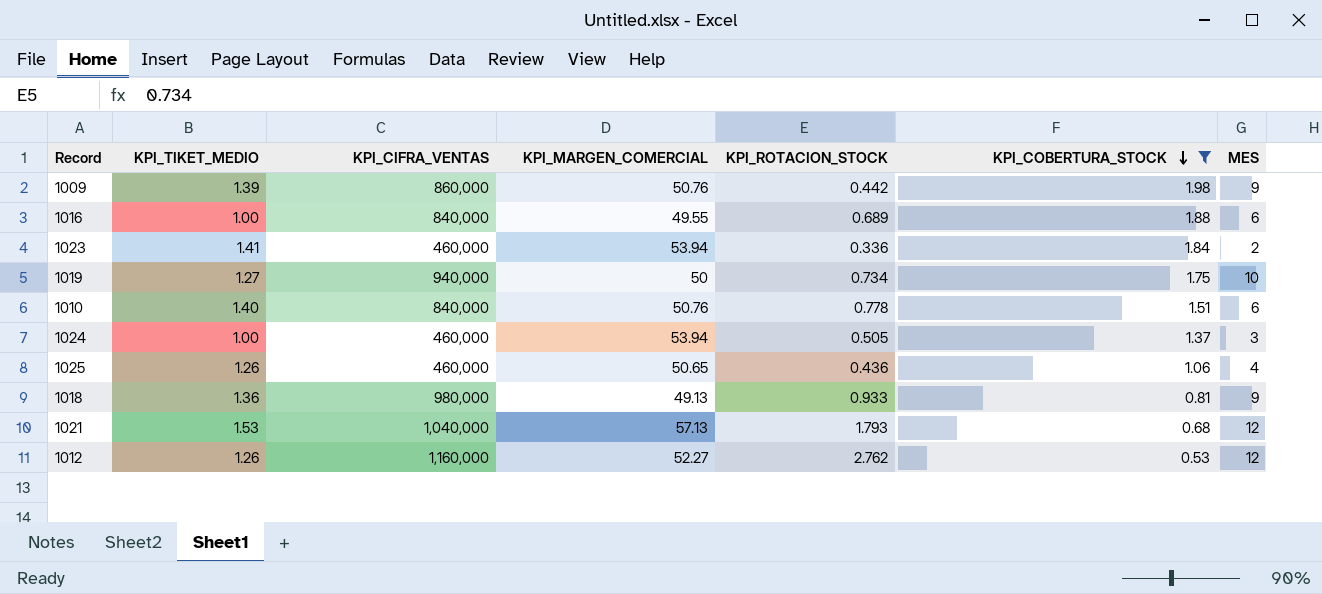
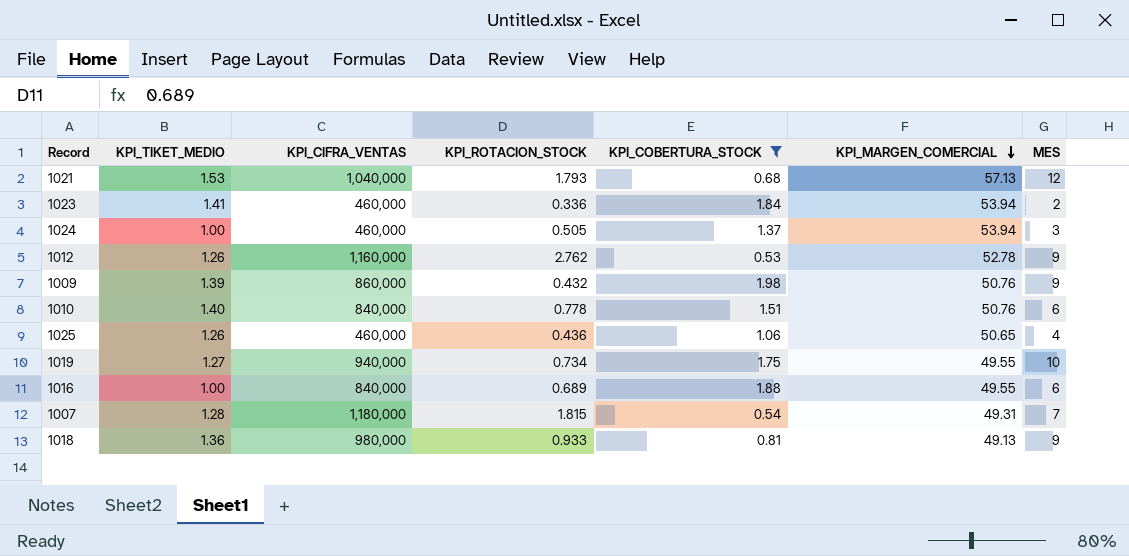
row order: KPI_COBERTURA_STOCK descending -> KPI_MARGEN_COMERCIAL descending
column KPI_MARGEN_COMERCIAL | position: 4 -> 6
1012 | KPI_MARGEN_COMERCIAL: 52.27 -> 52.78
1012 | MES: 12 -> 9
1009 | KPI_ROTACION_STOCK: 0.442 -> 0.432
1019 | KPI_MARGEN_COMERCIAL: 50 -> 49.55
row 1007: none -> 1.28 | 1,180,000 | 1.815 | 0.54 | 49.31 | 7

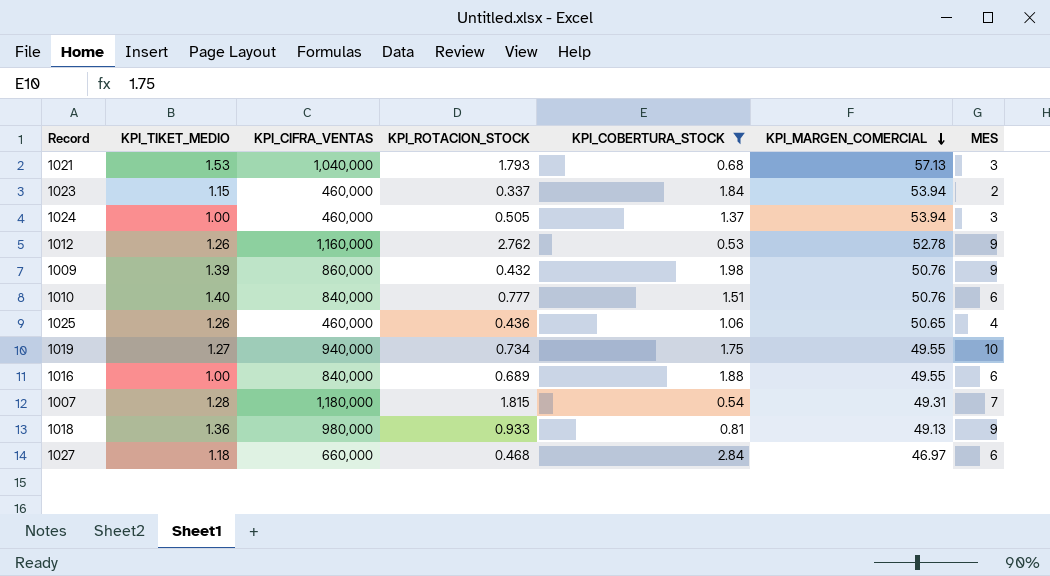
1021 | MES: 12 -> 3
1023 | KPI_TIKET_MEDIO: 1.41 -> 1.15
1023 | KPI_ROTACION_STOCK: 0.336 -> 0.337
1010 | KPI_ROTACION_STOCK: 0.778 -> 0.777
row 1027: none -> 1.18 | 660,000 | 0.468 | 2.84 | 46.97 | 6

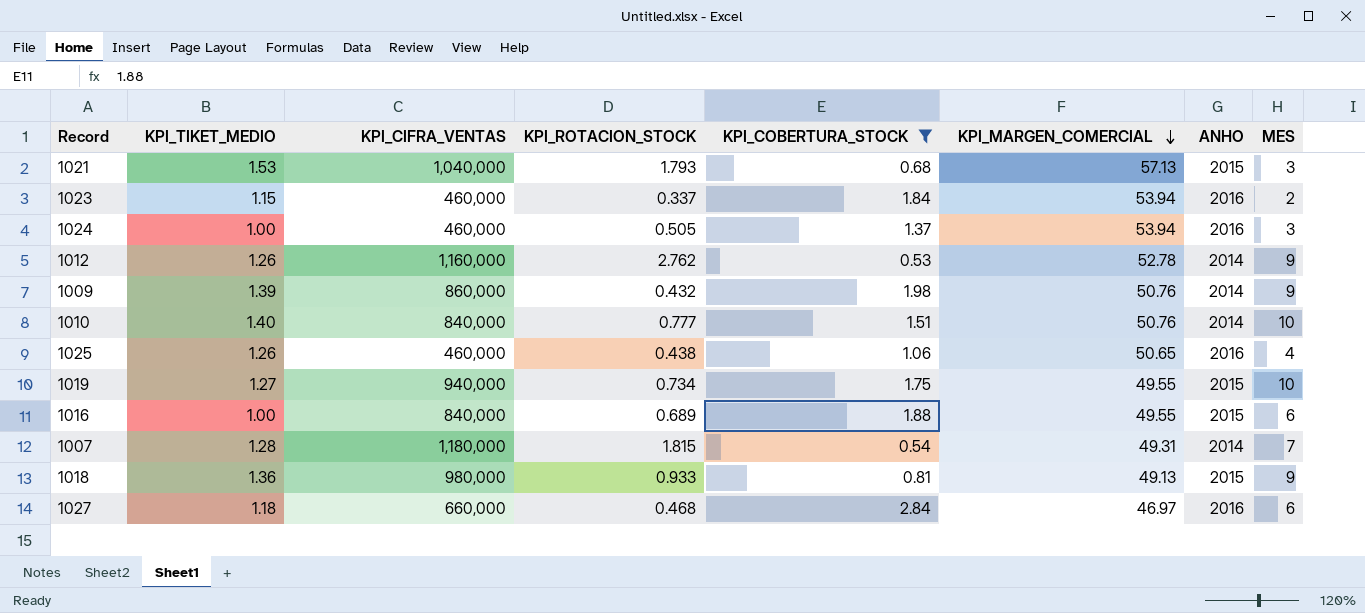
column ANHO | position: none -> 7
1010 | MES: 6 -> 10
1025 | KPI_ROTACION_STOCK: 0.436 -> 0.438

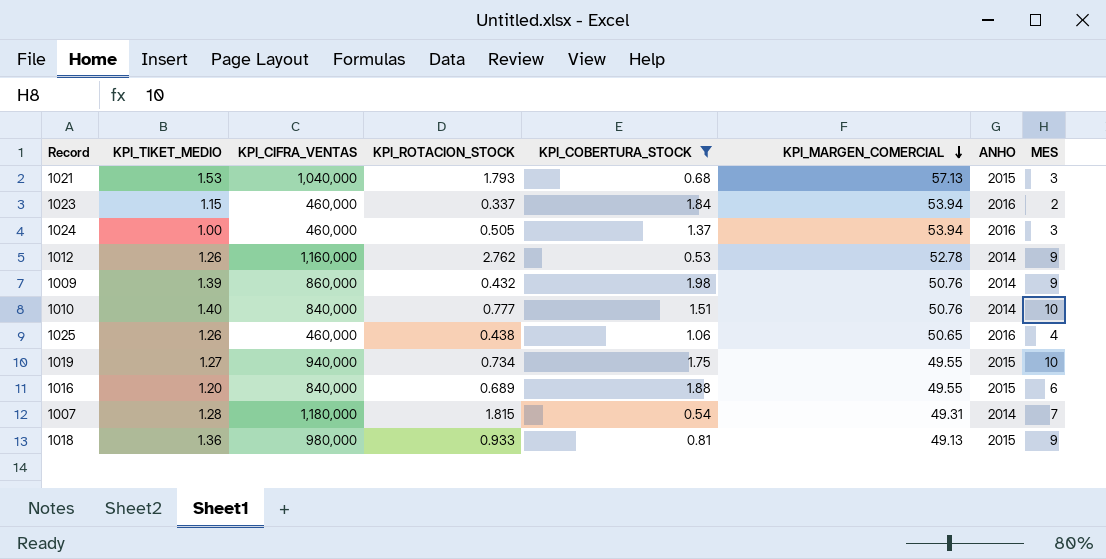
row 1027: 1.18 | 660,000 | 0.468 | 2.84 | 46.97 | 2016 | 6 -> none
1016 | KPI_TIKET_MEDIO: 1.00 -> 1.20

